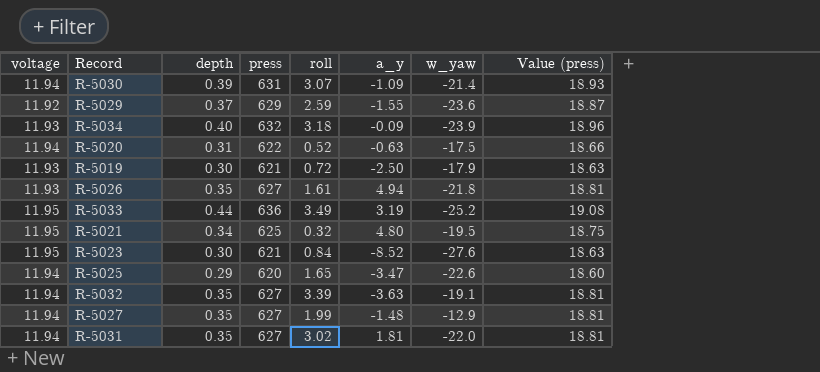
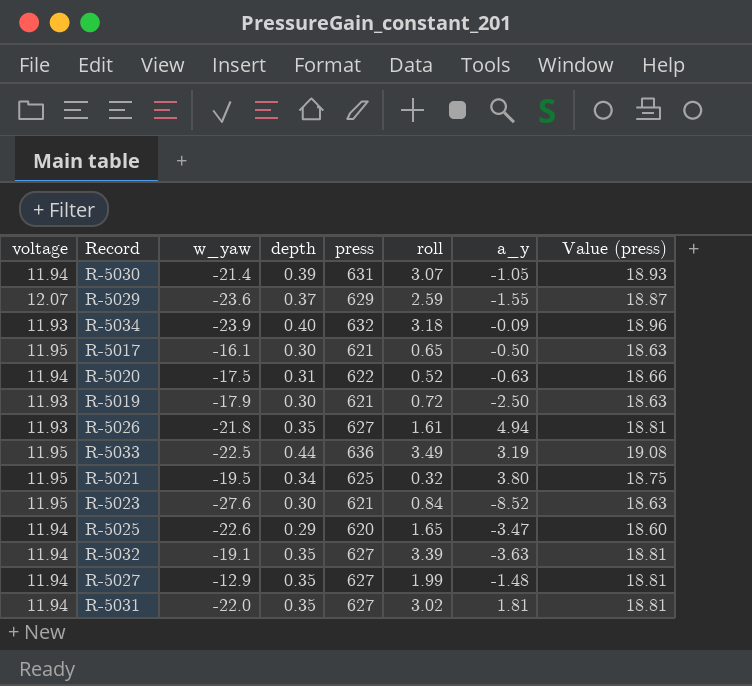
column w_yaw | position: 7 -> 3
R-5030 | a_y: -1.09 -> -1.05
R-5029 | voltage: 11.92 -> 12.07
row R-5017: none -> 11.95 | -16.1 | 0.30 | 621 | 0.65 | -0.50 | 18.63
R-5033 | w_yaw: -25.2 -> -22.5
R-5021 | a_y: 4.80 -> 3.80

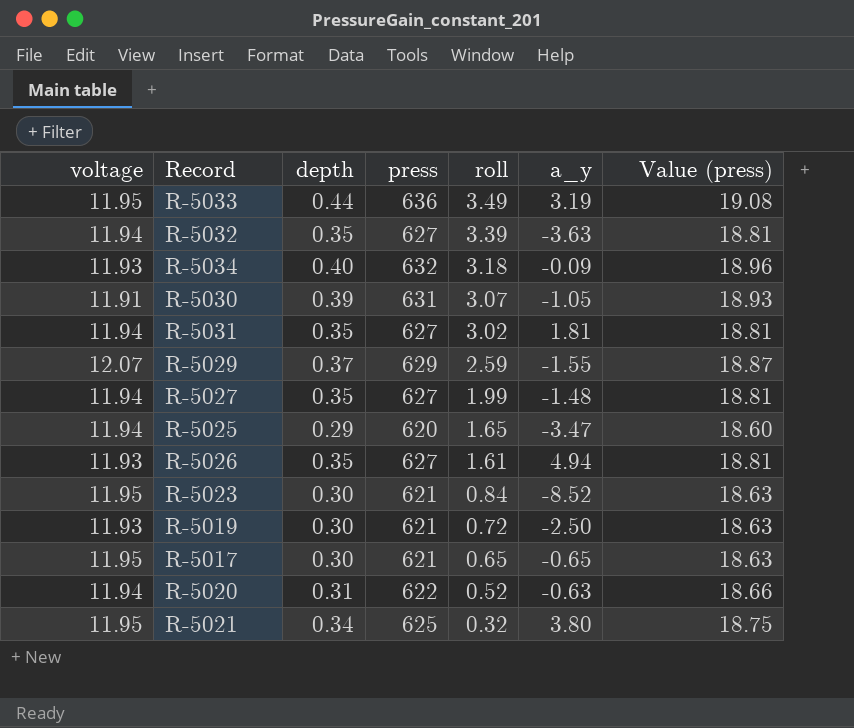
row order: none -> roll descending
column w_yaw | position: 3 -> none
R-5030 | voltage: 11.94 -> 11.91
R-5017 | a_y: -0.50 -> -0.65

